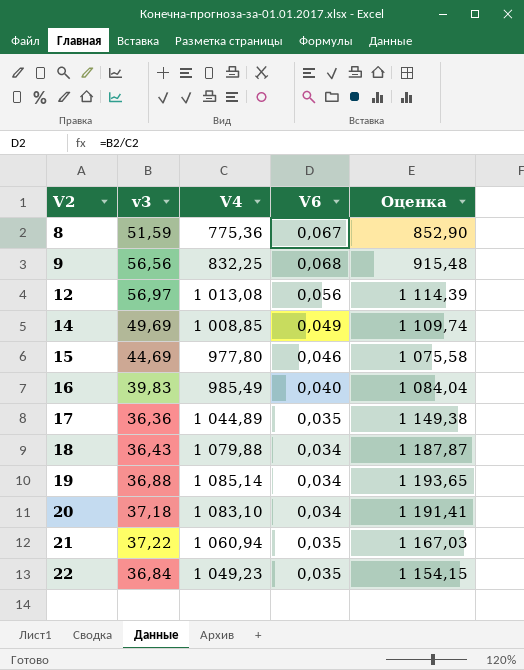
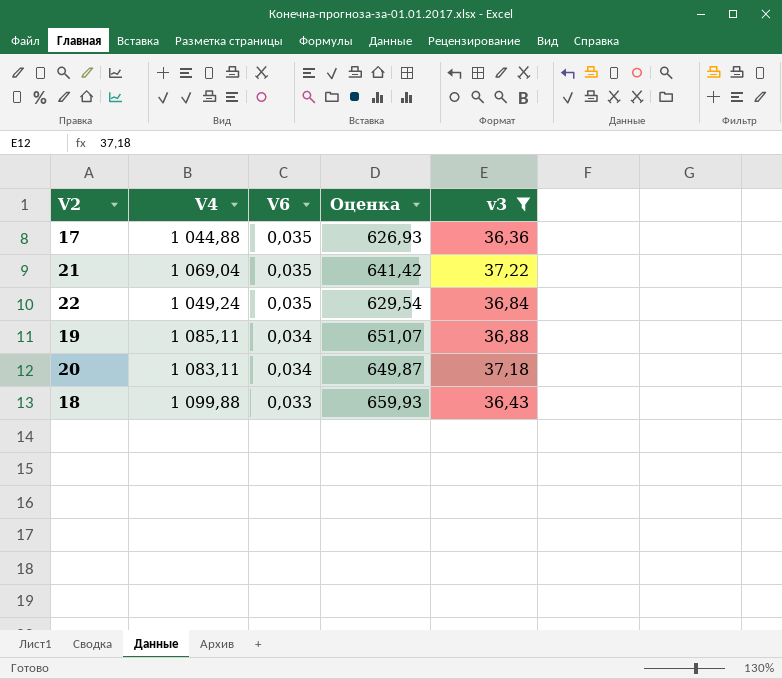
filter: none -> v3 <= 37,22
row order: V2 ascending -> V6 descending
column Оценка | formula: [V4] * 1,1 -> [V4] * 0,6
column v3 | position: 2 -> 5
17 | V4: 1 044,89 -> 1 044,88
21 | V4: 1 060,94 -> 1 069,04
22 | V4: 1 049,23 -> 1 049,24
19 | V4: 1 085,14 -> 1 085,11
20 | V4: 1 083,10 -> 1 083,11
18 | V4: 1 079,88 -> 1 099,88
18 | V6: 0,034 -> 0,033

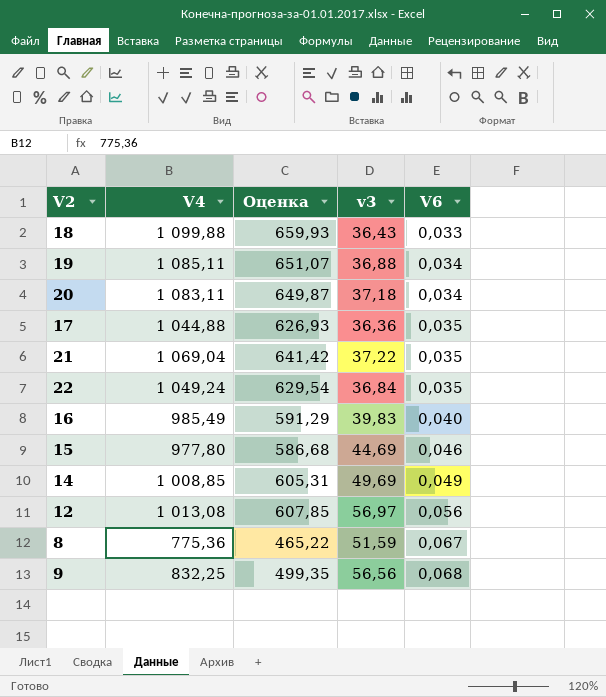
filter: v3 <= 37,22 -> none
row order: V6 descending -> V6 ascending
column V6 | position: 3 -> 5

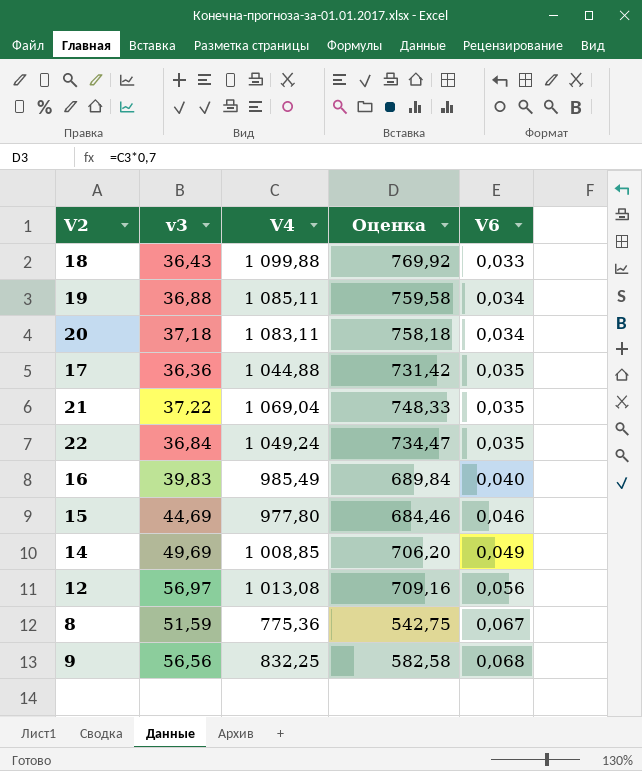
column v3 | position: 4 -> 2
column Оценка | formula: [V4] * 0,6 -> [V4] * 0,7

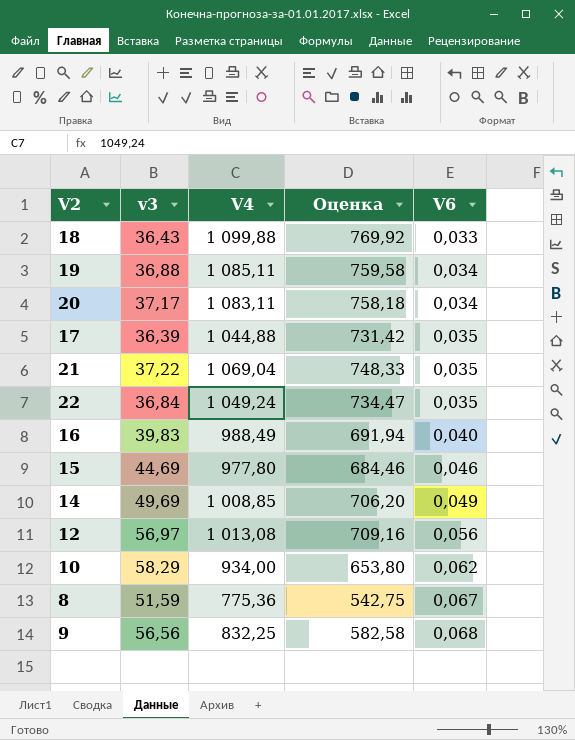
20 | v3: 37,18 -> 37,17
17 | v3: 36,36 -> 36,39
16 | V4: 985,49 -> 988,49
16 | Оценка: 689,84 -> 691,94
row 10: none -> 58,29 | 934,00 | 653,80 | 0,062

